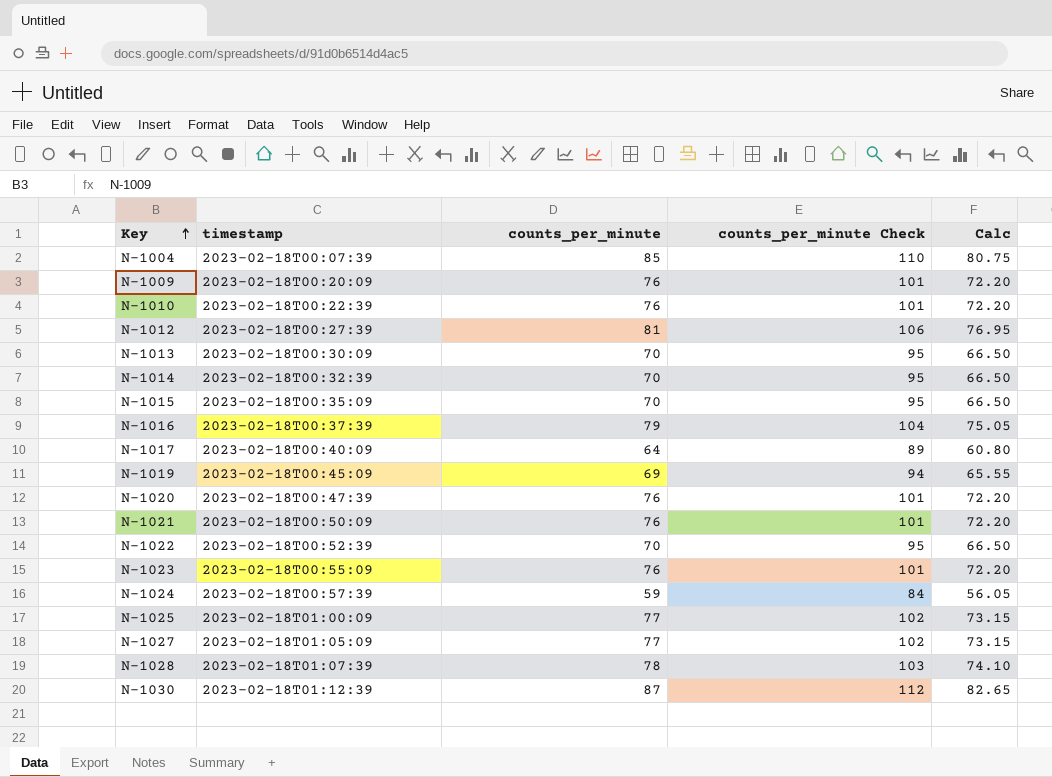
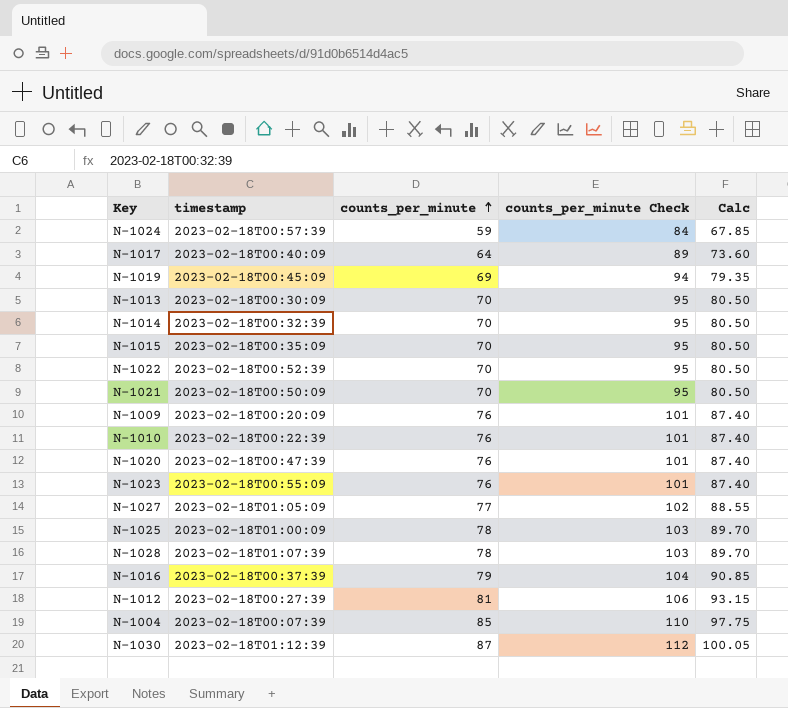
row order: Key ascending -> counts_per_minute ascending
column Calc | formula: [counts_per_minute] * 0.95 -> [counts_per_minute] * 1.15
N-1021 | counts_per_minute: 76 -> 70
N-1021 | counts_per_minute Check: 101 -> 95
N-1025 | counts_per_minute: 77 -> 78
N-1025 | counts_per_minute Check: 102 -> 103

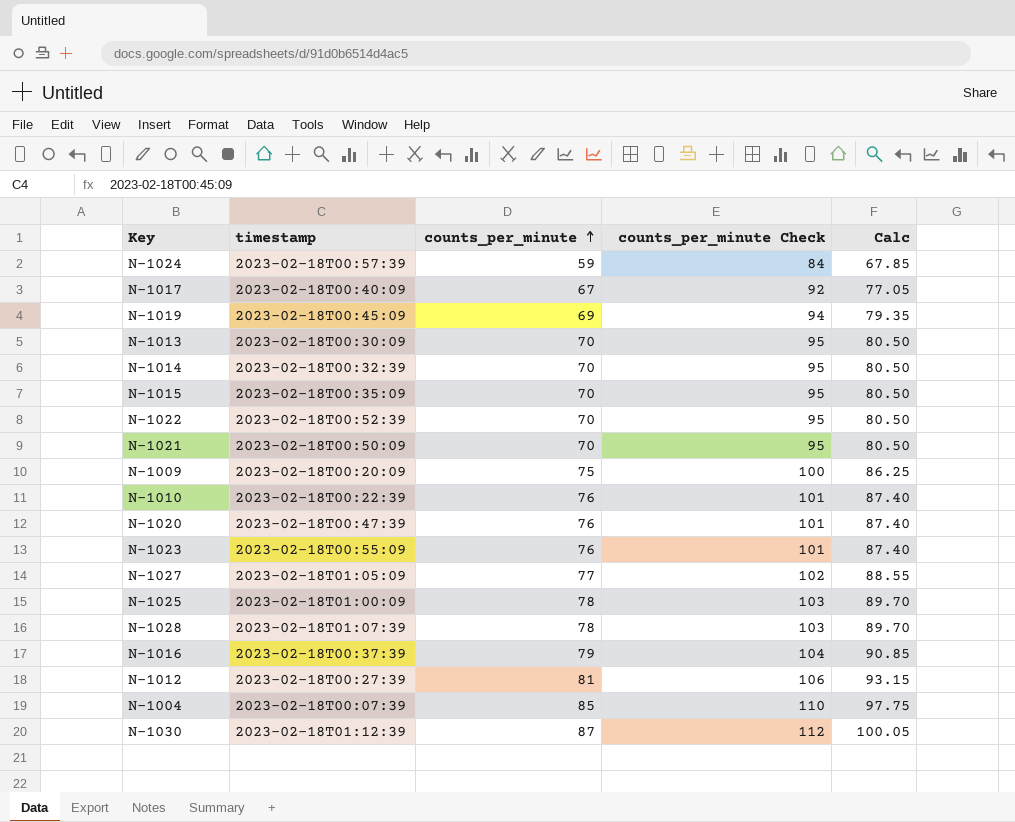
N-1017 | counts_per_minute: 64 -> 67
N-1017 | counts_per_minute Check: 89 -> 92
N-1017 | Calc: 73.60 -> 77.05
N-1009 | counts_per_minute: 76 -> 75
N-1009 | counts_per_minute Check: 101 -> 100
N-1009 | Calc: 87.40 -> 86.25

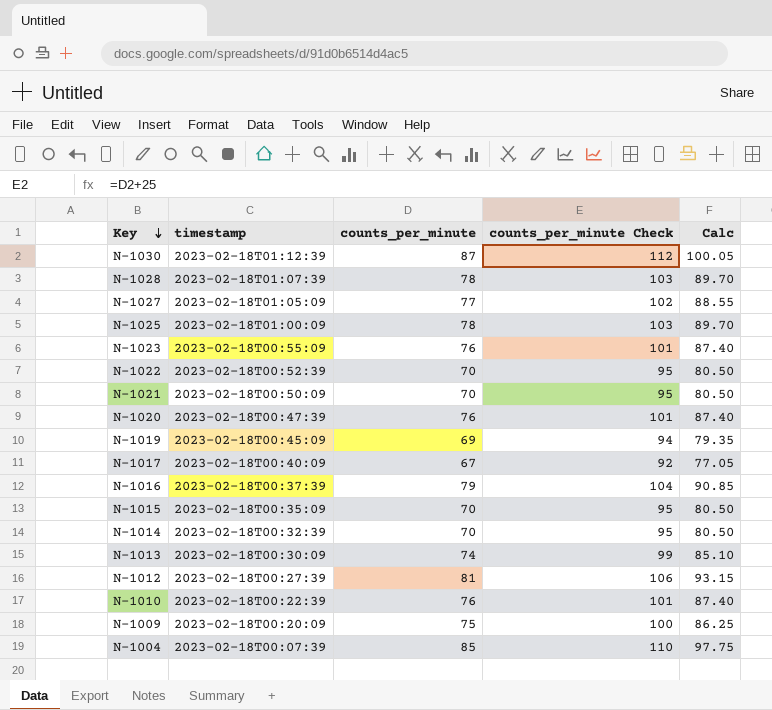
row order: counts_per_minute ascending -> Key descending
row N-1024: 2023-02-18T00:57:39 | 59 | 84 | 67.85 -> none
N-1013 | counts_per_minute: 70 -> 74
N-1013 | counts_per_minute Check: 95 -> 99
N-1013 | Calc: 80.50 -> 85.10

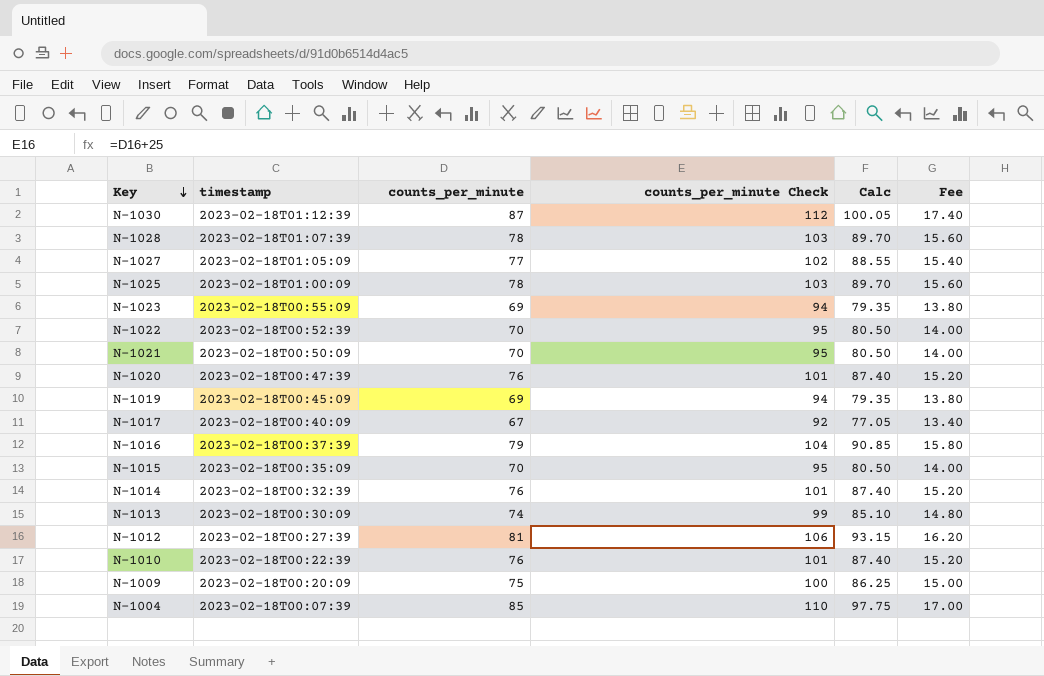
column Fee | formula: none -> [counts_per_minute] * 0.2
N-1023 | counts_per_minute: 76 -> 69
N-1023 | counts_per_minute Check: 101 -> 94
N-1023 | Calc: 87.40 -> 79.35
N-1014 | counts_per_minute: 70 -> 76
N-1014 | counts_per_minute Check: 95 -> 101
N-1014 | Calc: 80.50 -> 87.40

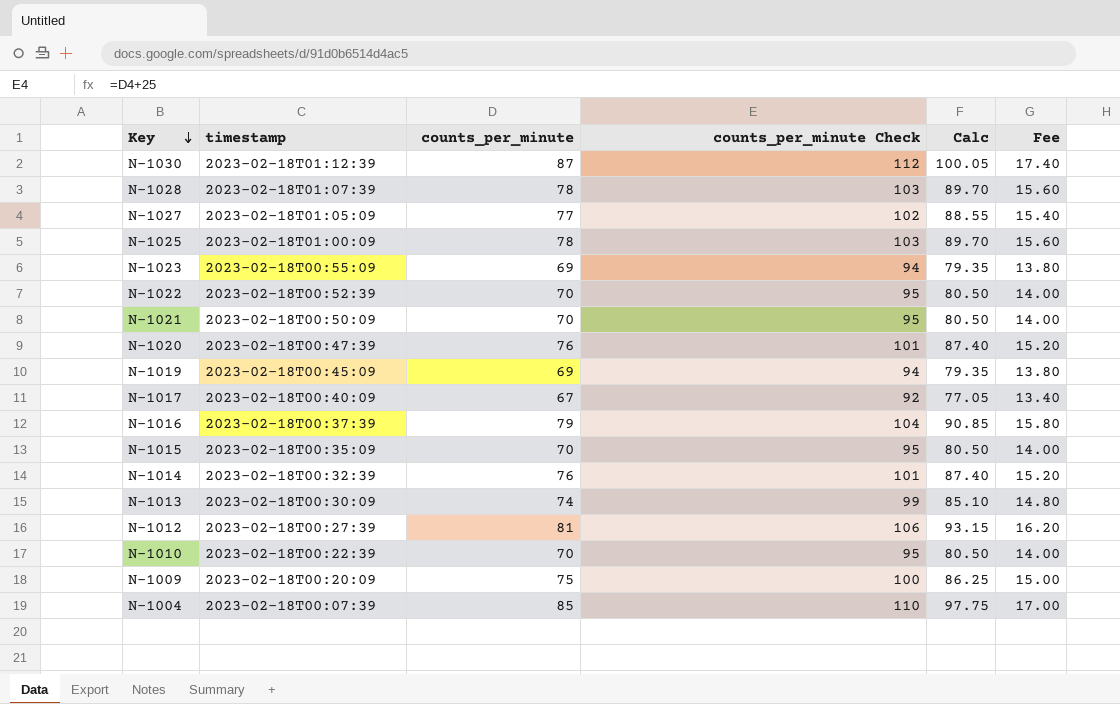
N-1010 | counts_per_minute: 76 -> 70
N-1010 | counts_per_minute Check: 101 -> 95
N-1010 | Calc: 87.40 -> 80.50
N-1010 | Fee: 15.20 -> 14.00

